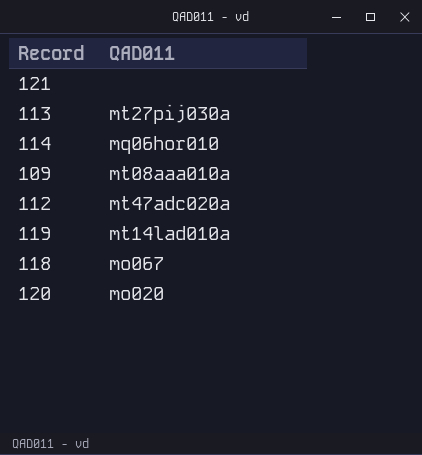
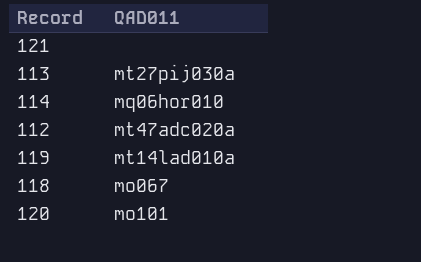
row 109: mt08aaa010a -> none
120 | QAD011: mo020 -> mo101

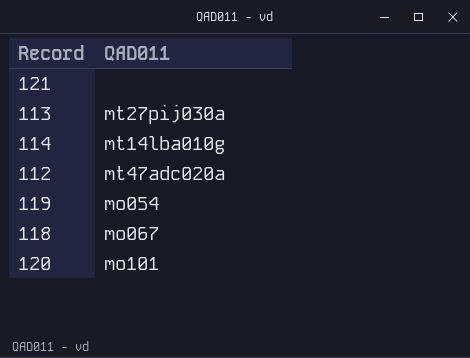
114 | QAD011: mq06hor010 -> mt14lba010g
119 | QAD011: mt14lad010a -> mo054

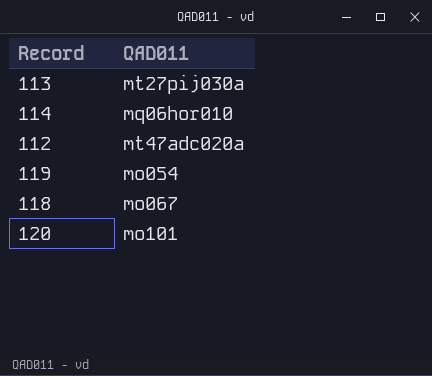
row 121: none -> none
114 | QAD011: mt14lba010g -> mq06hor010

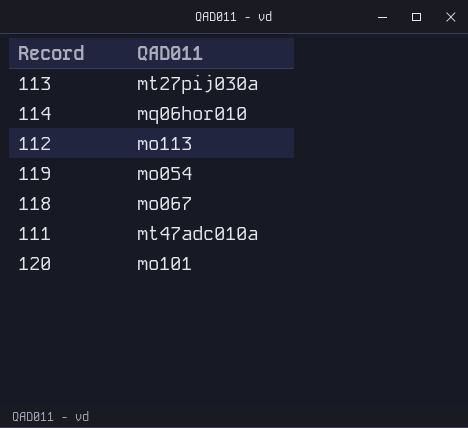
112 | QAD011: mt47adc020a -> mo113
row 111: none -> mt47adc010a

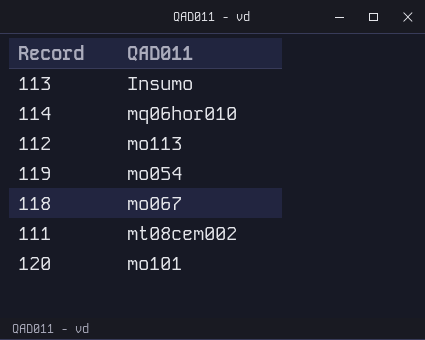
113 | QAD011: mt27pij030a -> Insumo
111 | QAD011: mt47adc010a -> mt08cem002

